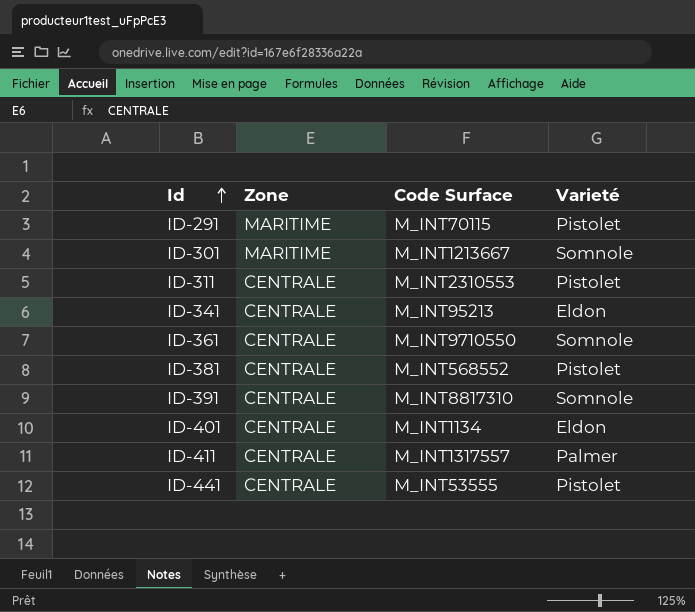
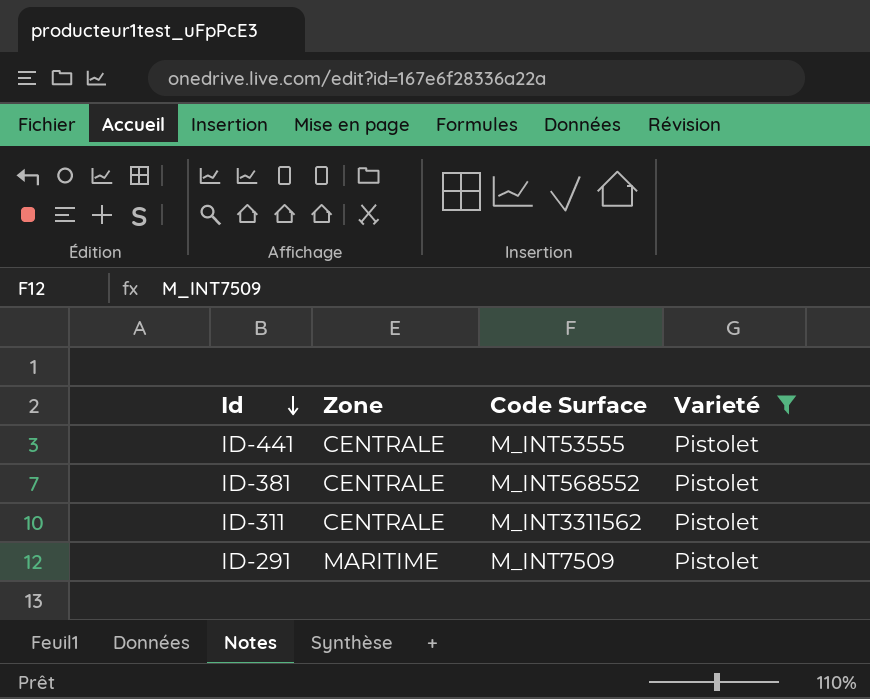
filter: none -> Varieté = Pistolet
row order: Id ascending -> Id descending
ID-311 | Code Surface: M_INT2310553 -> M_INT3311562
ID-291 | Code Surface: M_INT70115 -> M_INT7509

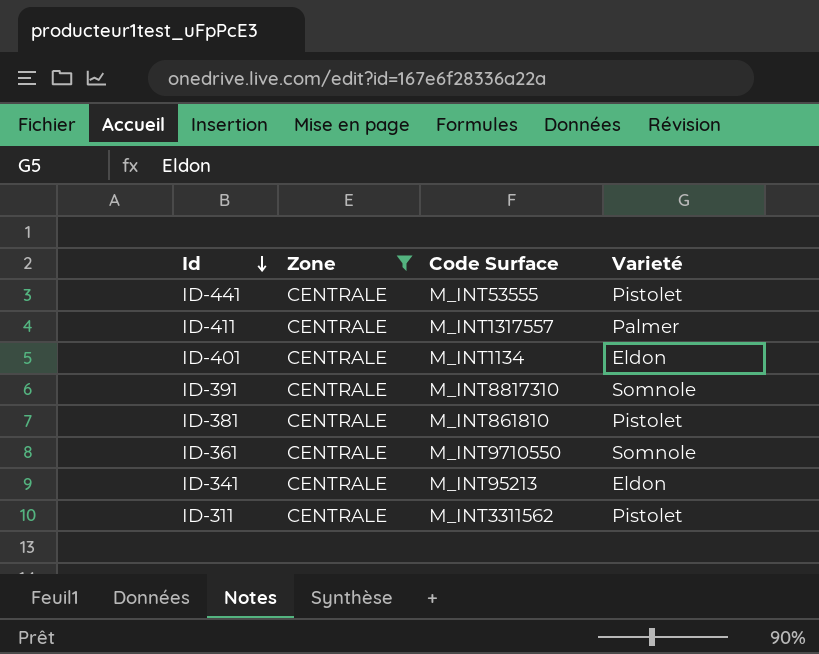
filter: Varieté = Pistolet -> Zone = CENTRALE
ID-381 | Code Surface: M_INT568552 -> M_INT861810

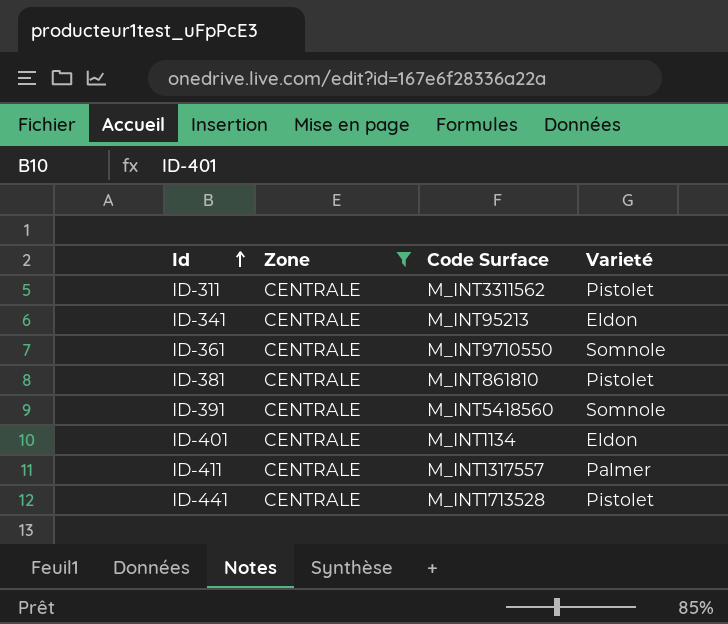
row order: Id descending -> Id ascending
ID-391 | Code Surface: M_INT8817310 -> M_INT5418560
ID-441 | Code Surface: M_INT53555 -> M_INT1713528

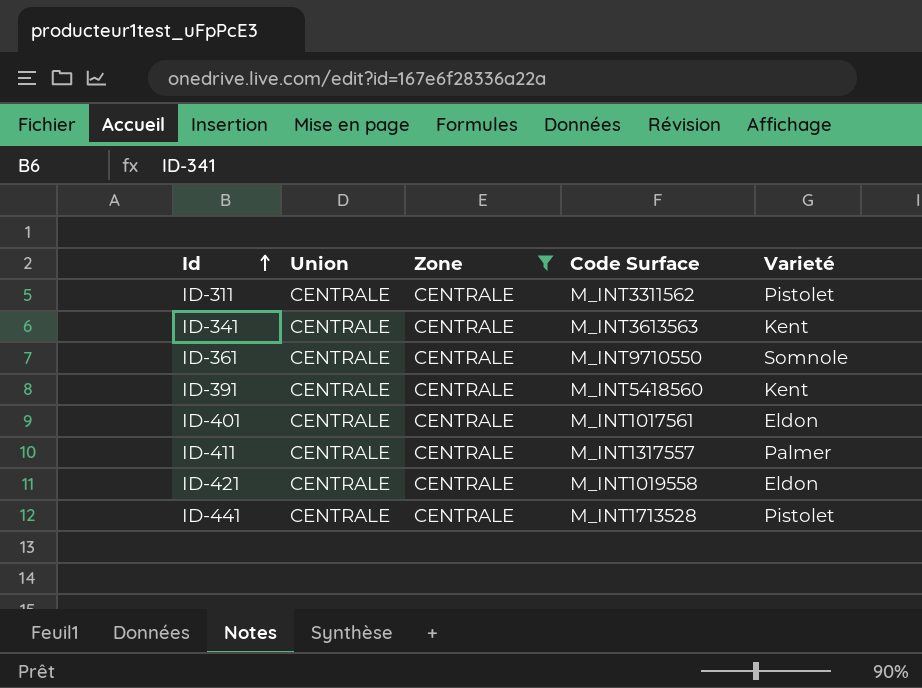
column Union | position: none -> 2
row ID-381: CENTRALE | M_INT861810 | Pistolet -> none
ID-341 | Code Surface: M_INT95213 -> M_INT3613563
ID-341 | Varieté: Eldon -> Kent
ID-391 | Varieté: Somnole -> Kent
ID-401 | Code Surface: M_INT1134 -> M_INT1017561
row ID-421: none -> CENTRALE | CENTRALE | M_INT1019558 | Eldon

